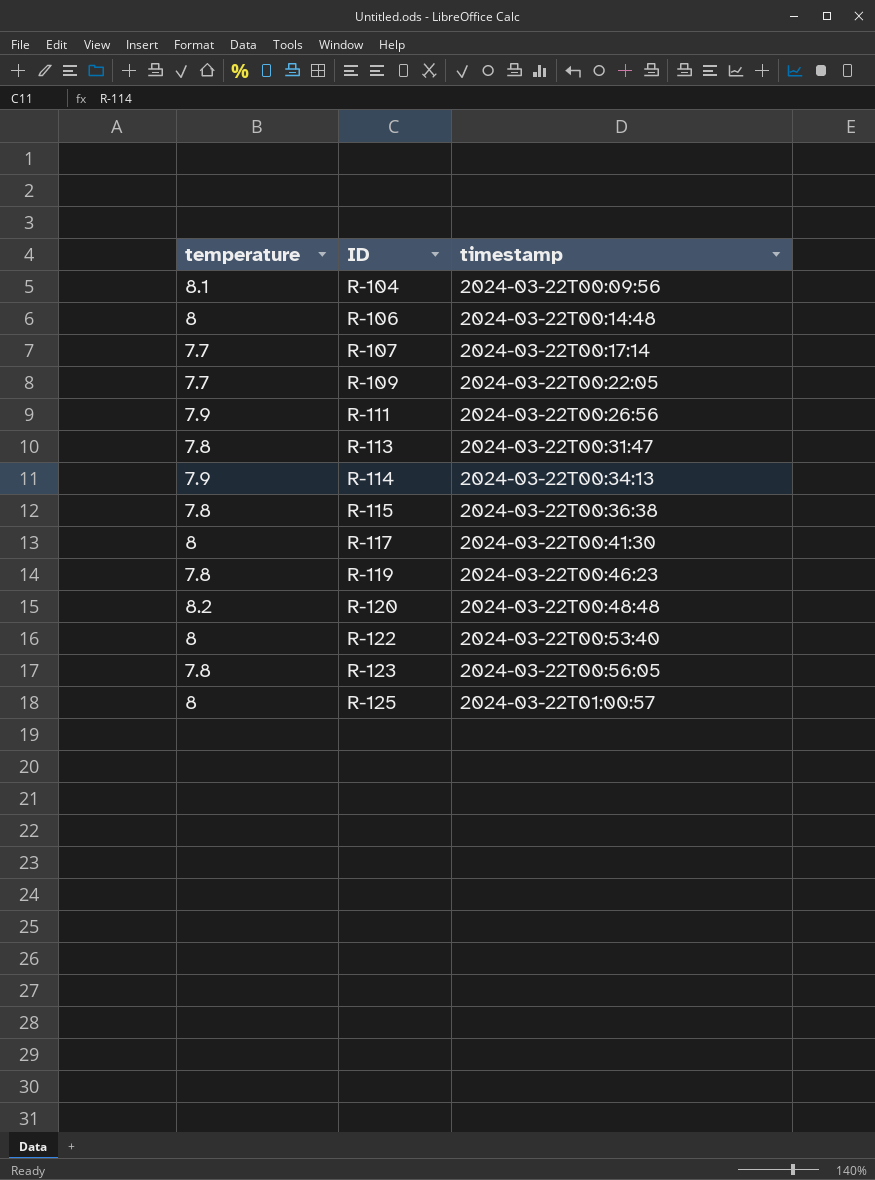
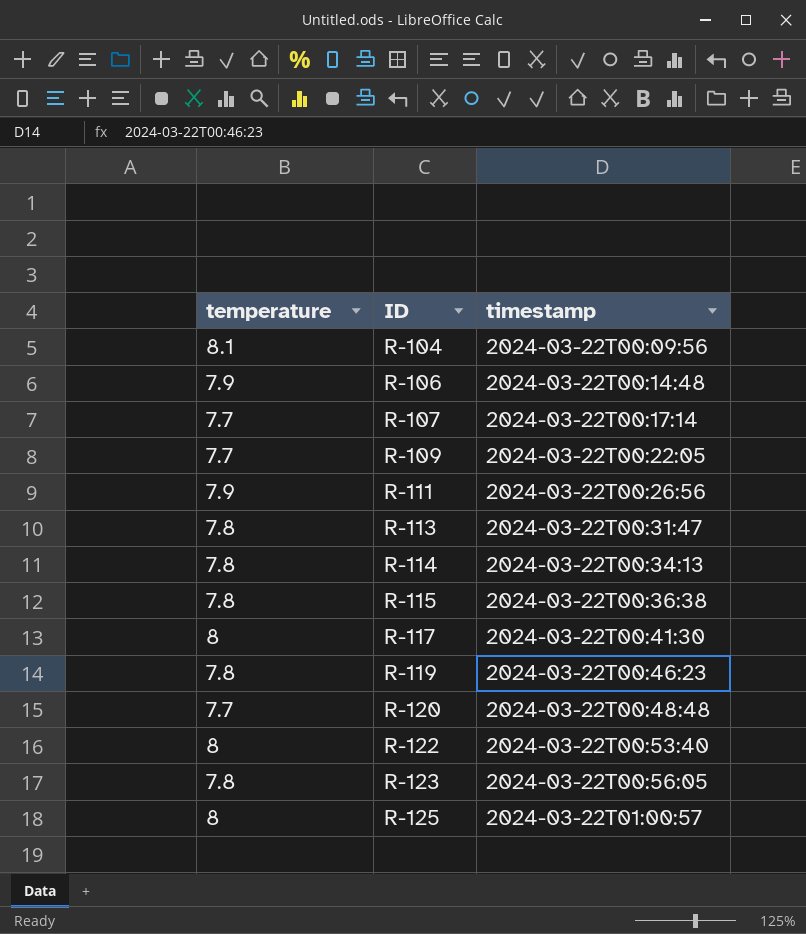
R-106 | temperature: 8 -> 7.9
R-114 | temperature: 7.9 -> 7.8
R-120 | temperature: 8.2 -> 7.7

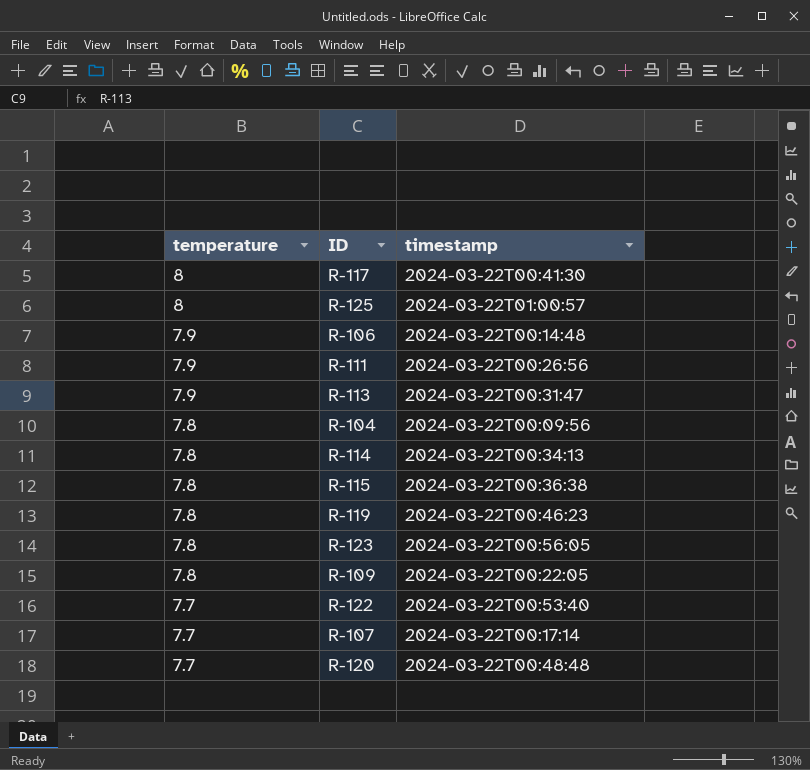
row order: ID ascending -> temperature descending
R-113 | temperature: 7.8 -> 7.9
R-104 | temperature: 8.1 -> 7.8
R-109 | temperature: 7.7 -> 7.8
R-122 | temperature: 8 -> 7.7

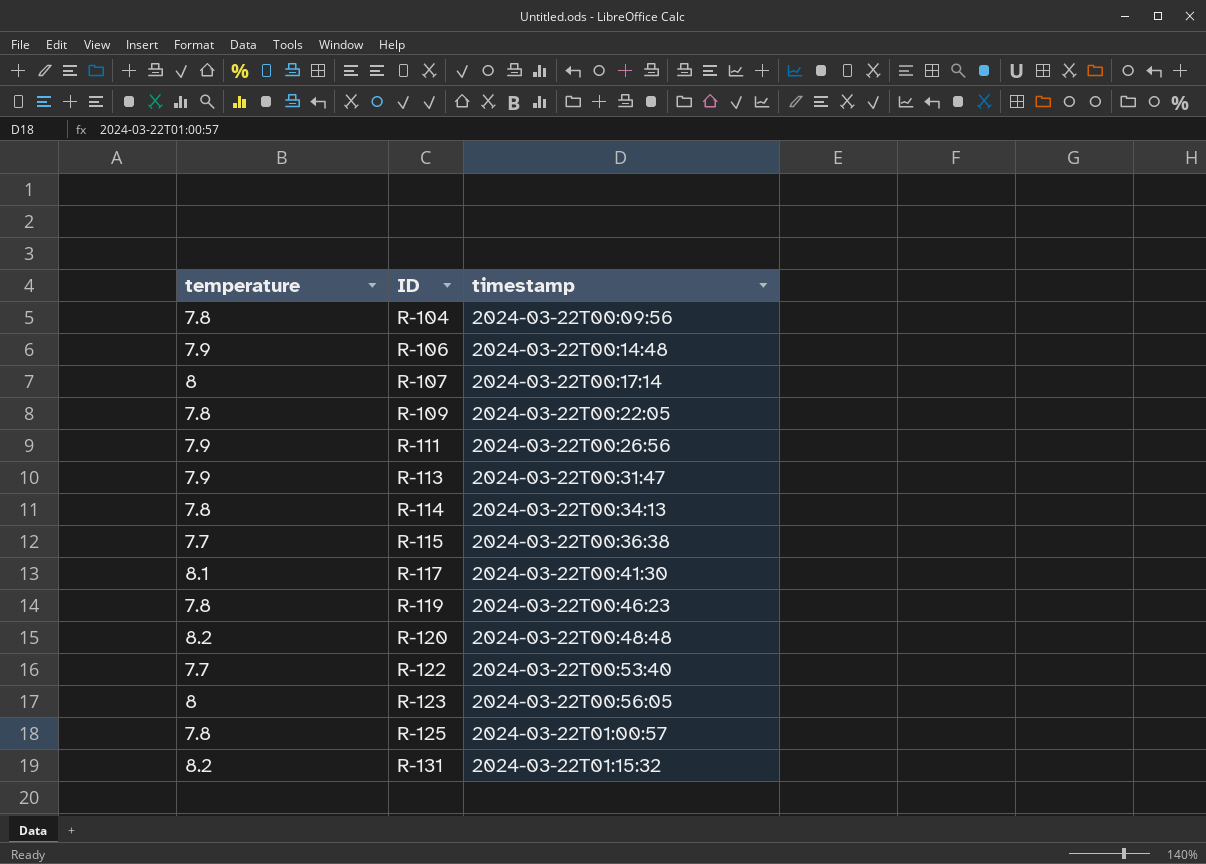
row order: temperature descending -> ID ascending
R-107 | temperature: 7.7 -> 8
R-115 | temperature: 7.8 -> 7.7
R-117 | temperature: 8 -> 8.1
R-120 | temperature: 7.7 -> 8.2
R-123 | temperature: 7.8 -> 8
R-125 | temperature: 8 -> 7.8
row R-131: none -> 8.2 | 2024-03-22T01:15:32

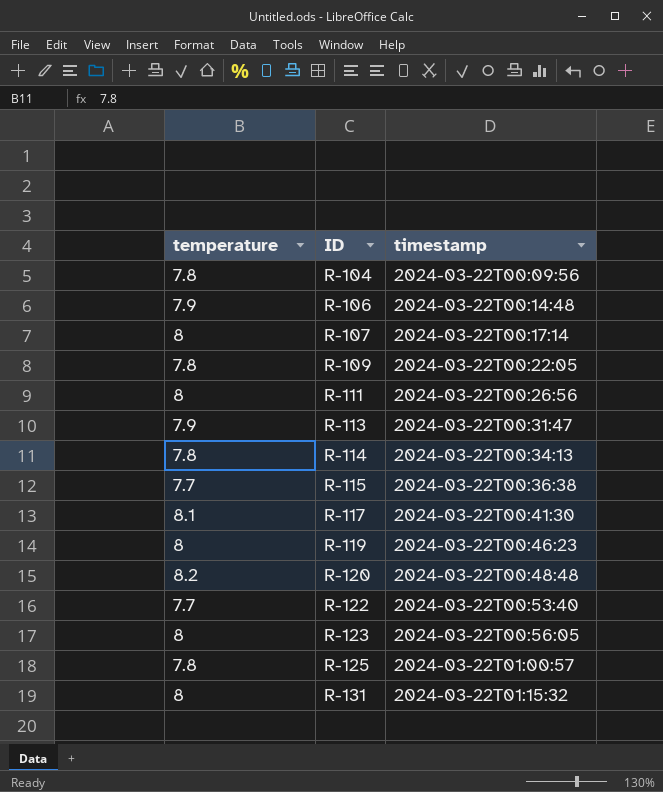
R-111 | temperature: 7.9 -> 8
R-119 | temperature: 7.8 -> 8
R-131 | temperature: 8.2 -> 8

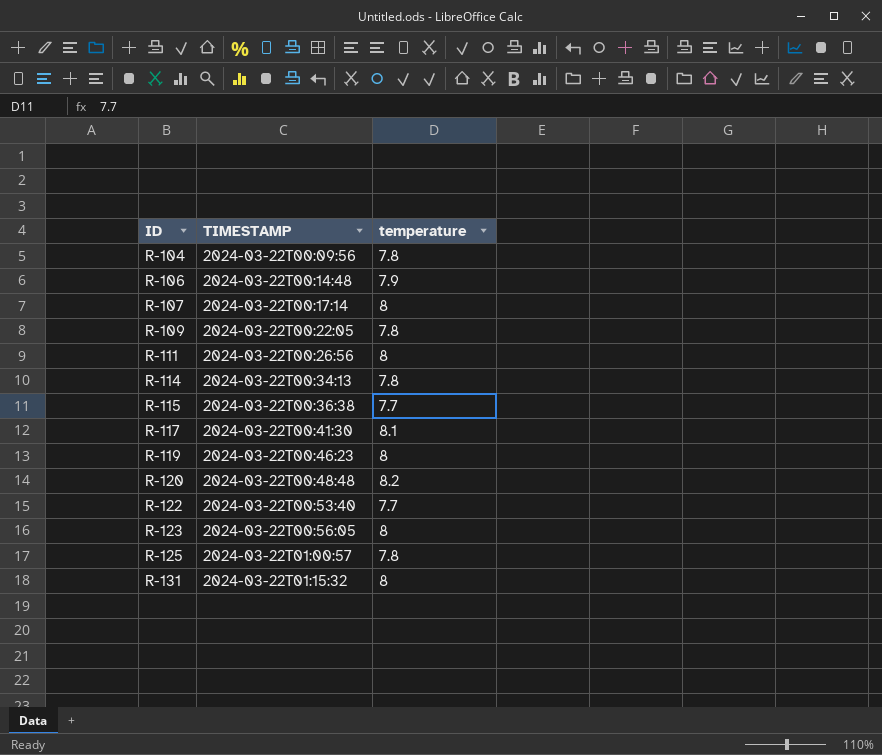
column name: timestamp -> TIMESTAMP
column temperature | position: 1 -> 3
row R-113: 7.9 | 2024-03-22T00:31:47 -> none

